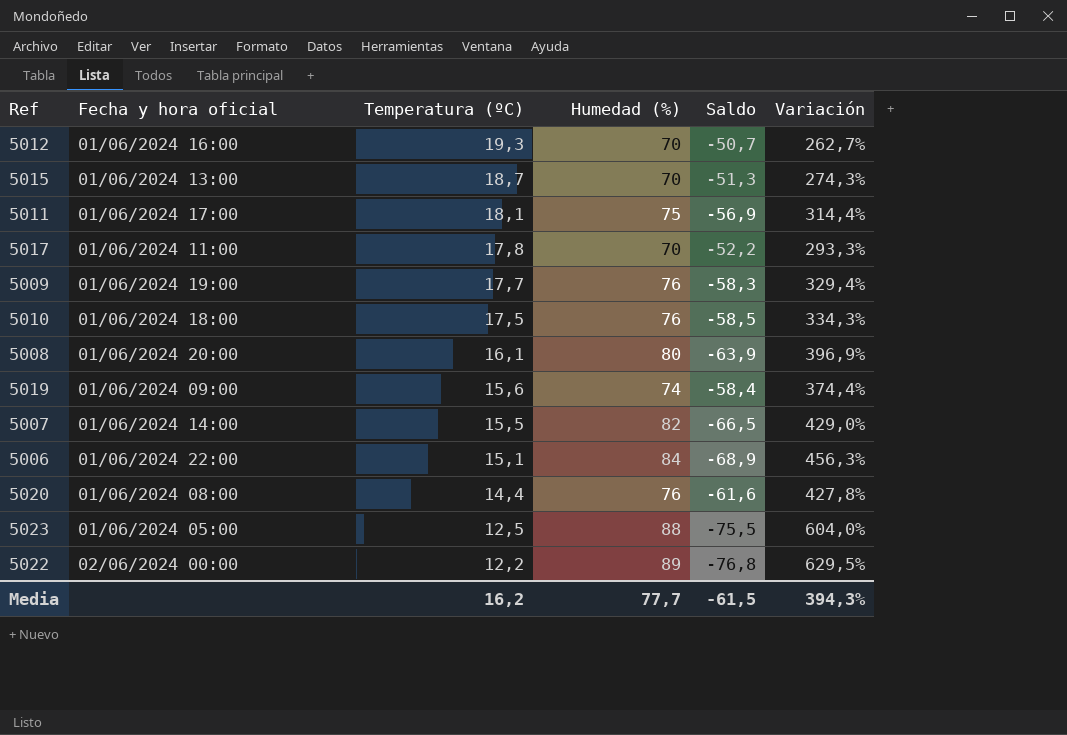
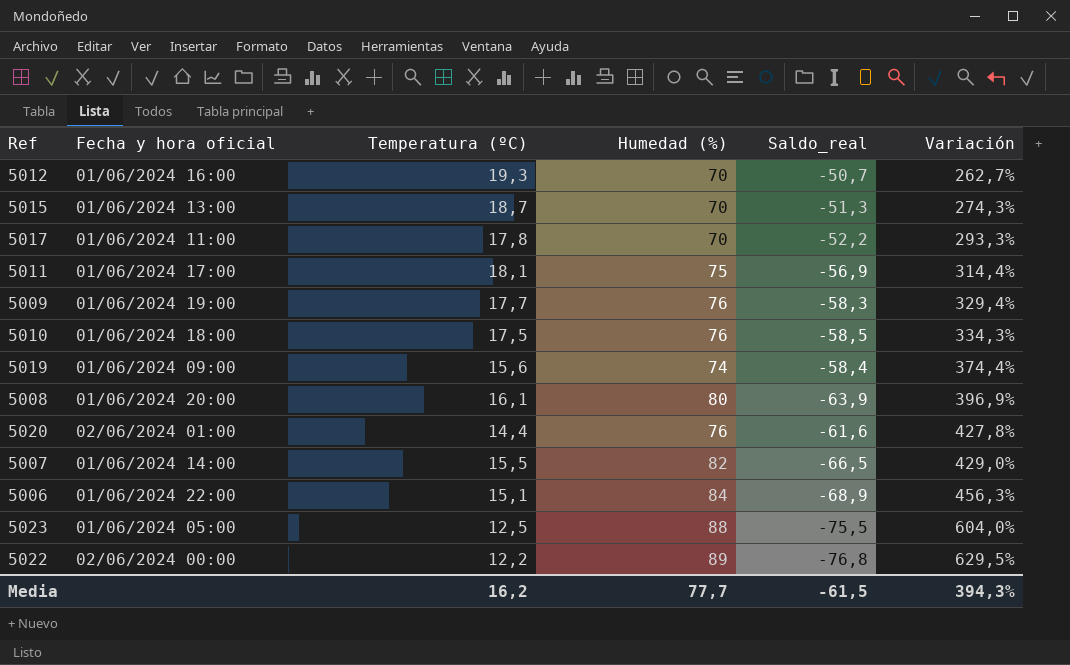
row order: Temperatura (ºC) descending -> Variación ascending
column name: Saldo -> Saldo_real
5020 | Fecha y hora oficial: 01/06/2024 08:00 -> 02/06/2024 01:00

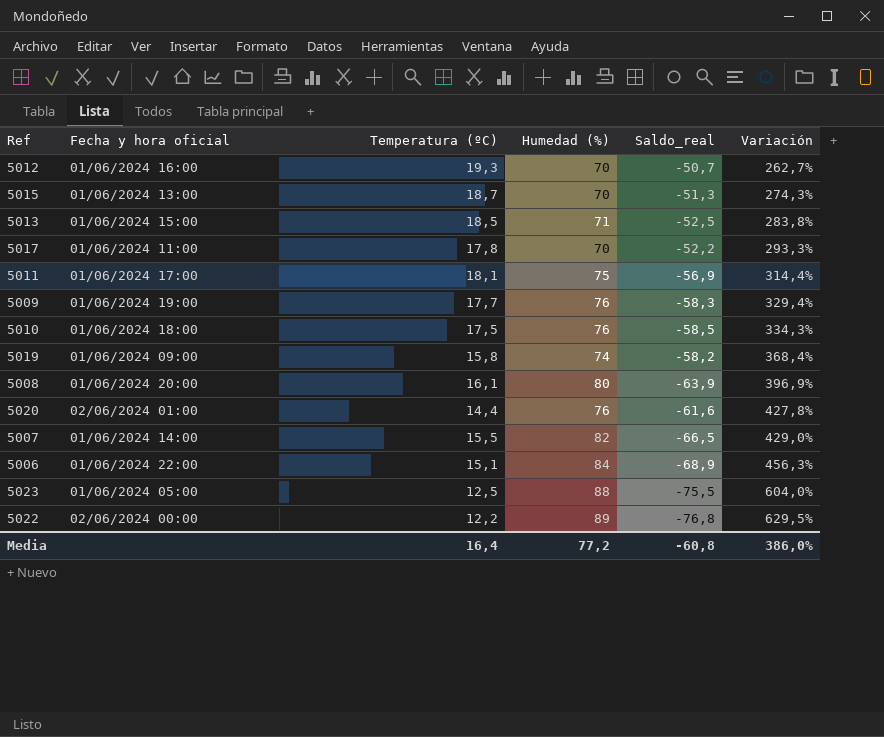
row 5013: none -> 01/06/2024 15:00 | 18,5 | 71 | -52,5 | 283,8%
5019 | Temperatura (ºC): 15,6 -> 15,8
5019 | Saldo_real: -58,4 -> -58,2
5019 | Variación: 374,4% -> 368,4%
Media | Temperatura (ºC): 16,2 -> 16,4
Media | Humedad (%): 77,7 -> 77,2
Media | Saldo_real: -61,5 -> -60,8
Media | Variación: 394,3% -> 386,0%

